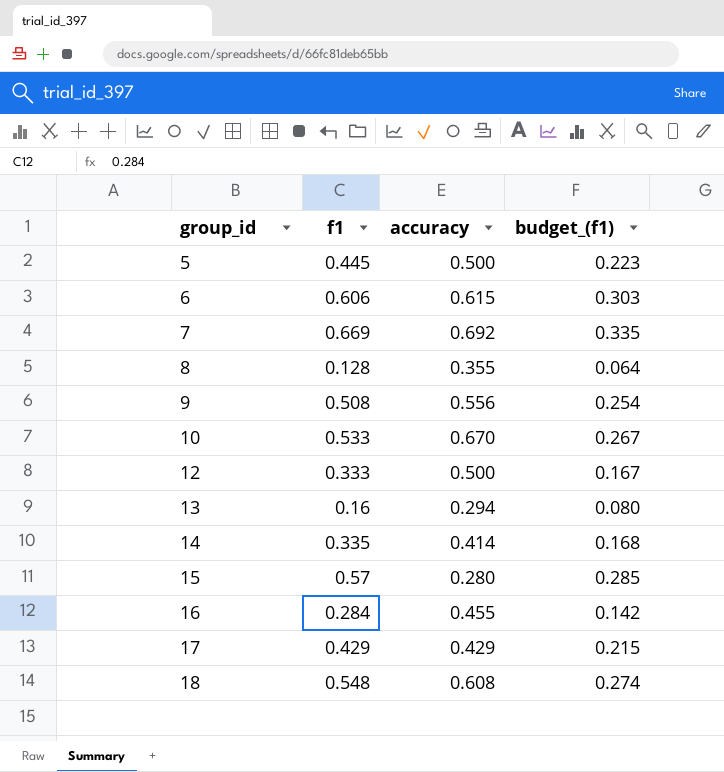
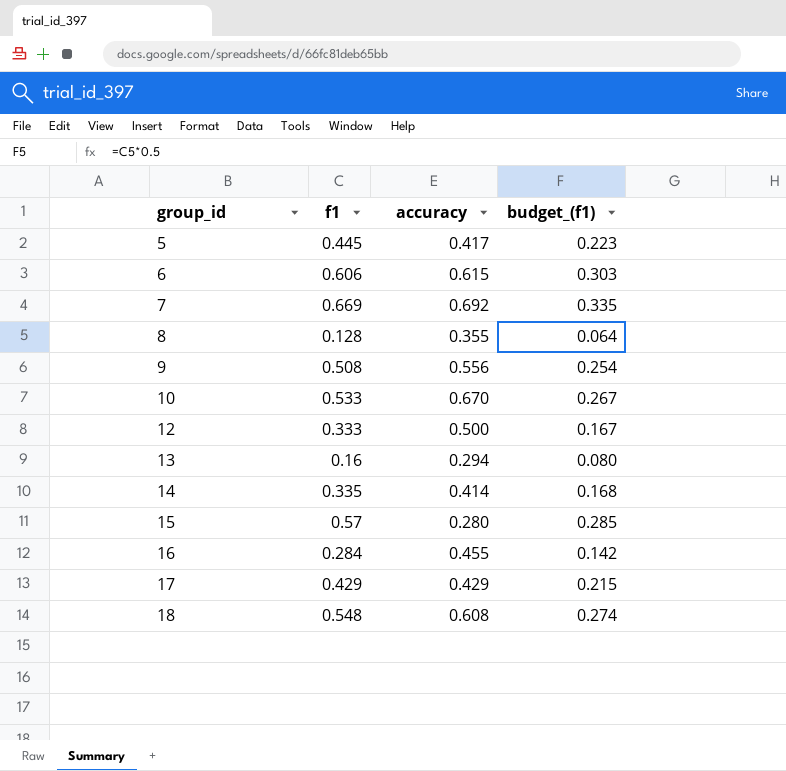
5 | accuracy: 0.500 -> 0.417

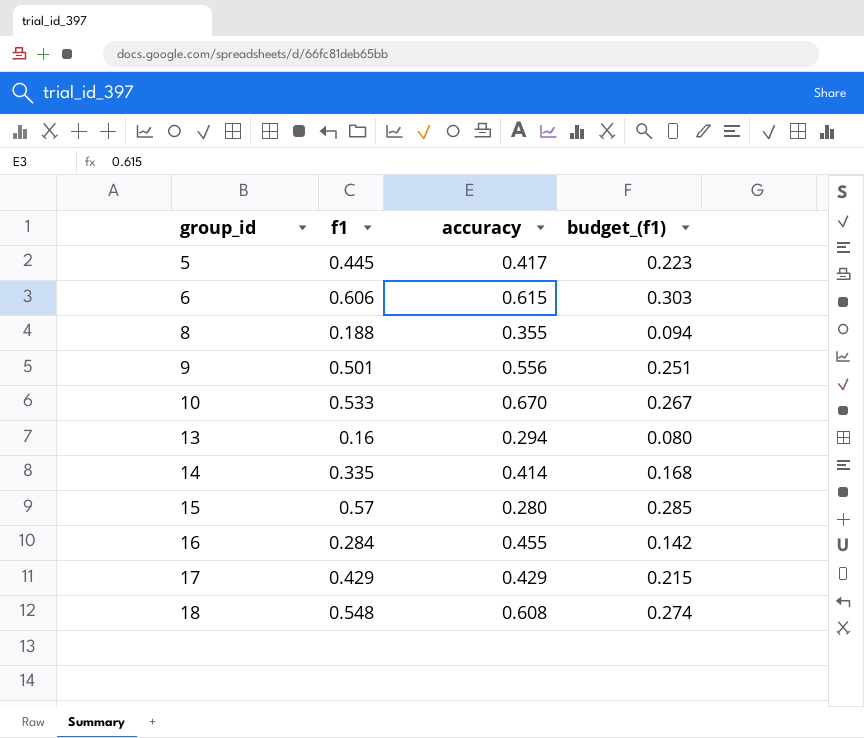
row 7: 0.669 | 0.692 | 0.335 -> none
row 12: 0.333 | 0.500 | 0.167 -> none
8 | f1: 0.128 -> 0.188
8 | budget_(f1): 0.064 -> 0.094
9 | f1: 0.508 -> 0.501
9 | budget_(f1): 0.254 -> 0.251

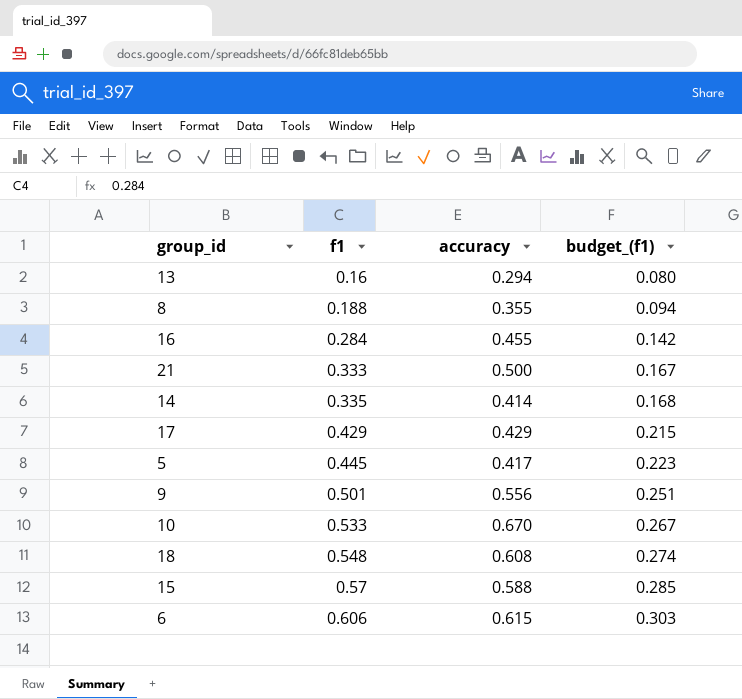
row order: group_id ascending -> f1 ascending
row 21: none -> 0.333 | 0.500 | 0.167
15 | accuracy: 0.280 -> 0.588

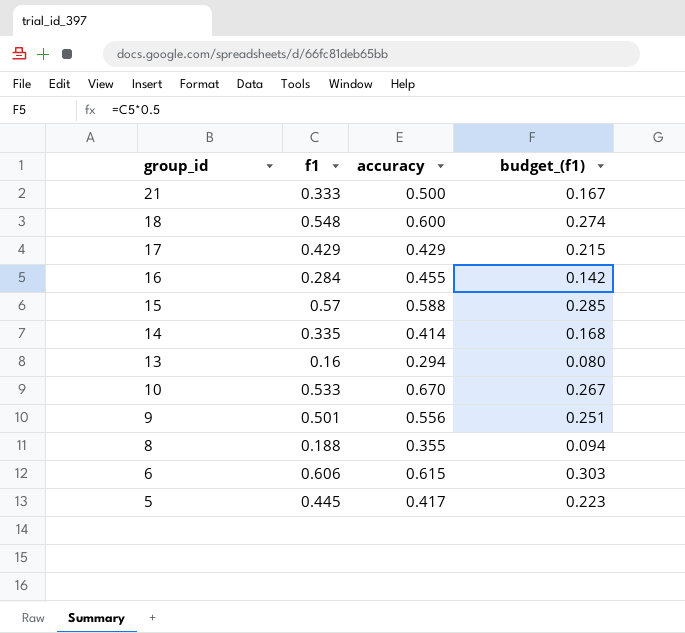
row order: f1 ascending -> group_id descending
18 | accuracy: 0.608 -> 0.600

